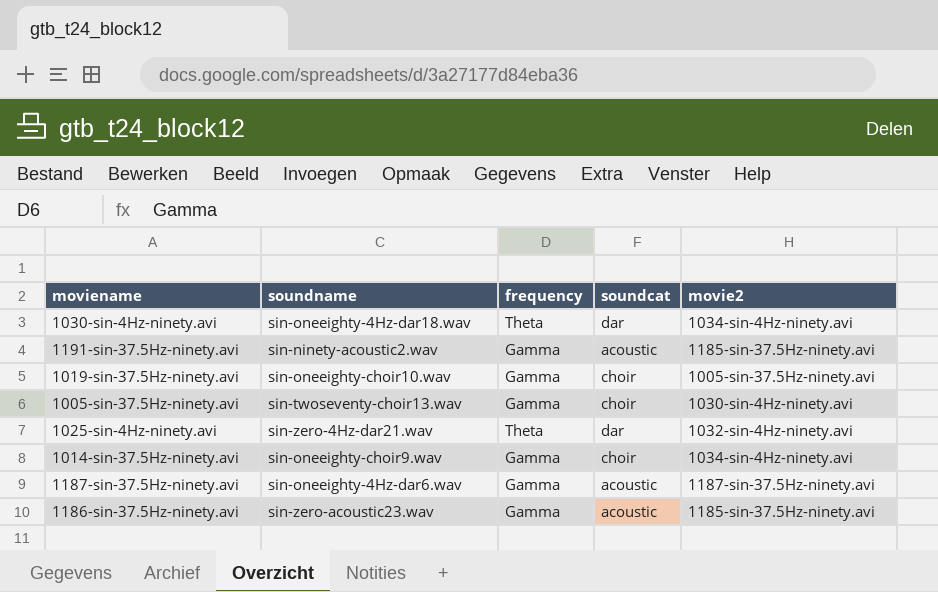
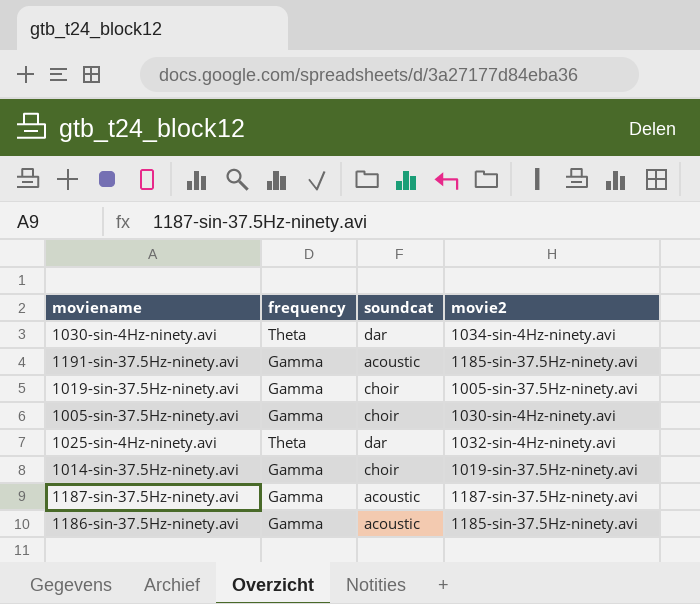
column soundname | position: 2 -> none
1014-sin-37.5Hz-ninety.avi | movie2: 1034-sin-4Hz-ninety.avi -> 1019-sin-37.5Hz-ninety.avi

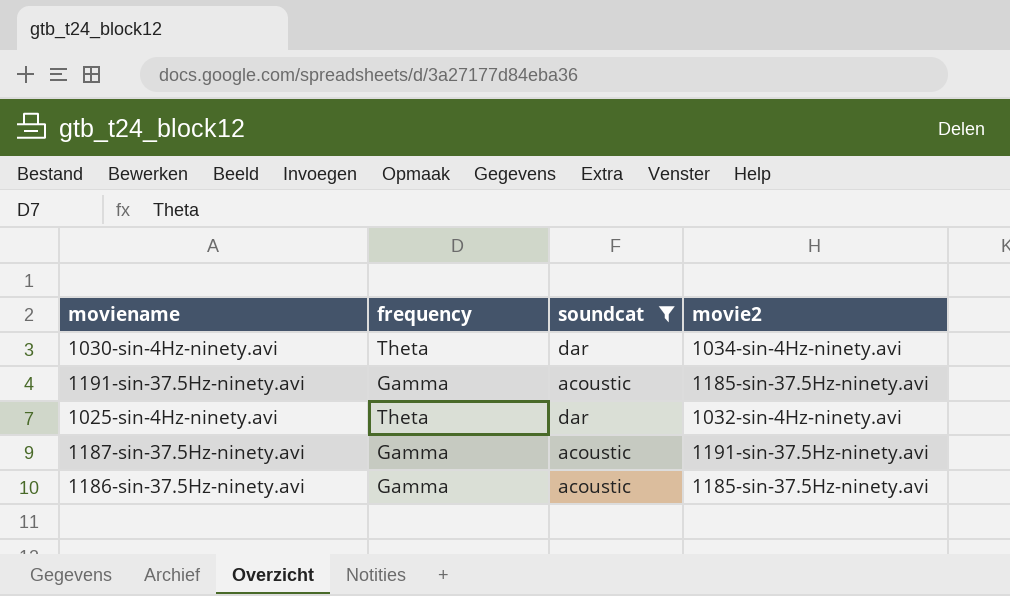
filter: none -> soundcat != choir
1187-sin-37.5Hz-ninety.avi | movie2: 1187-sin-37.5Hz-ninety.avi -> 1191-sin-37.5Hz-ninety.avi

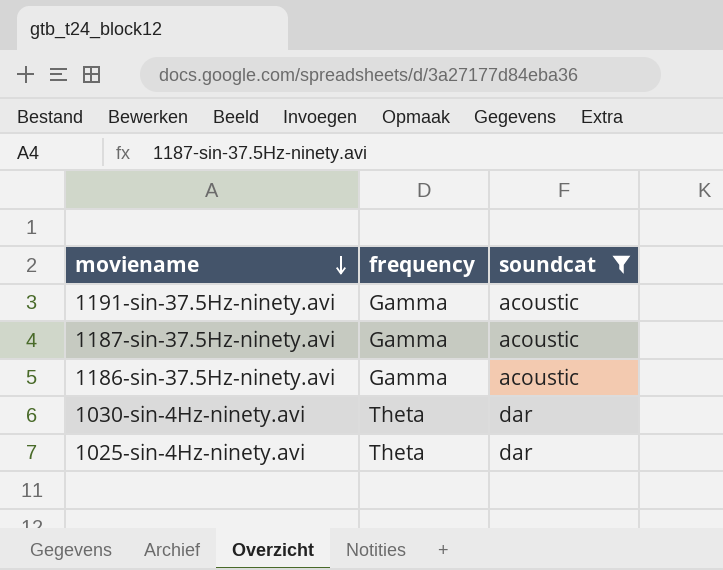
row order: none -> moviename descending
column movie2 | position: 4 -> none

